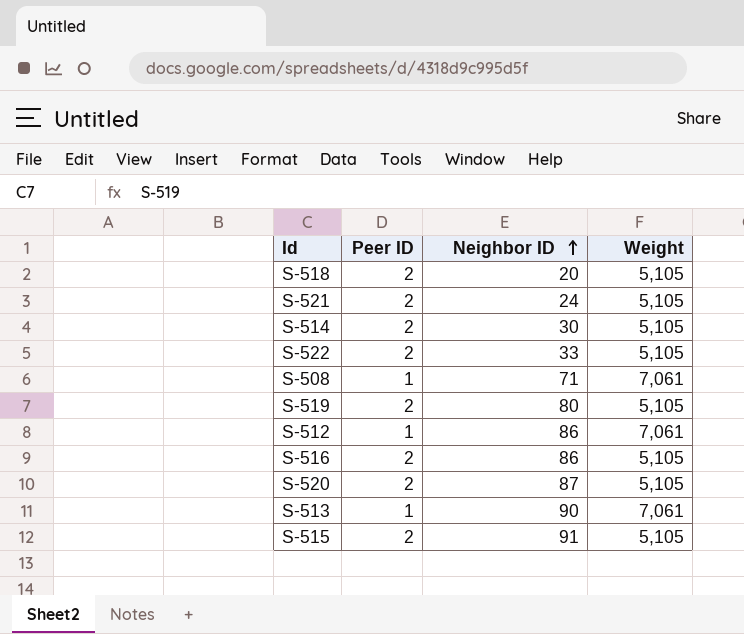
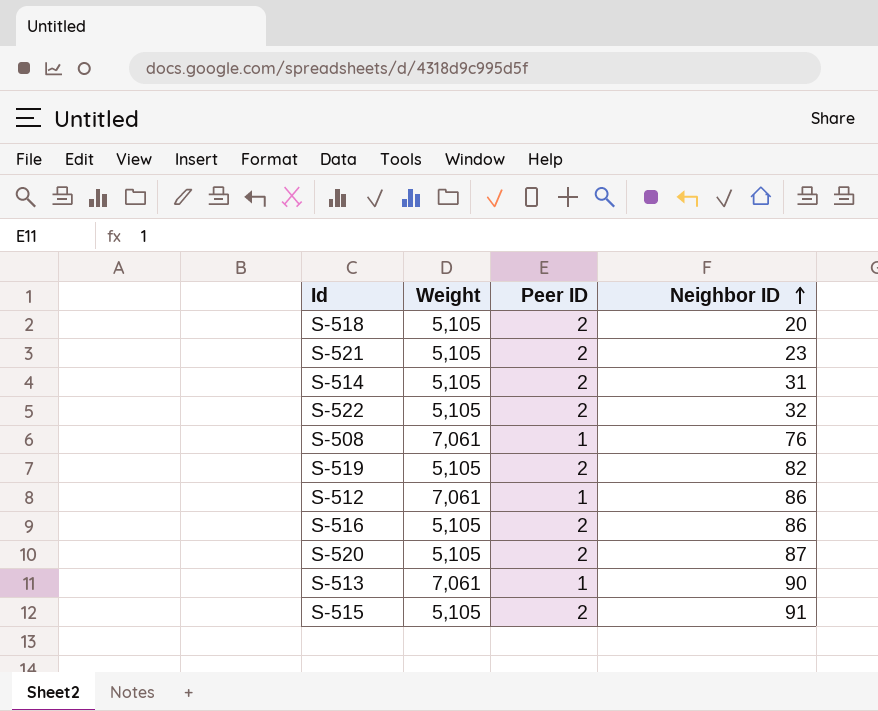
column Weight | position: 4 -> 2
S-521 | Neighbor ID: 24 -> 23
S-514 | Neighbor ID: 30 -> 31
S-522 | Neighbor ID: 33 -> 32
S-508 | Neighbor ID: 71 -> 76
S-519 | Neighbor ID: 80 -> 82

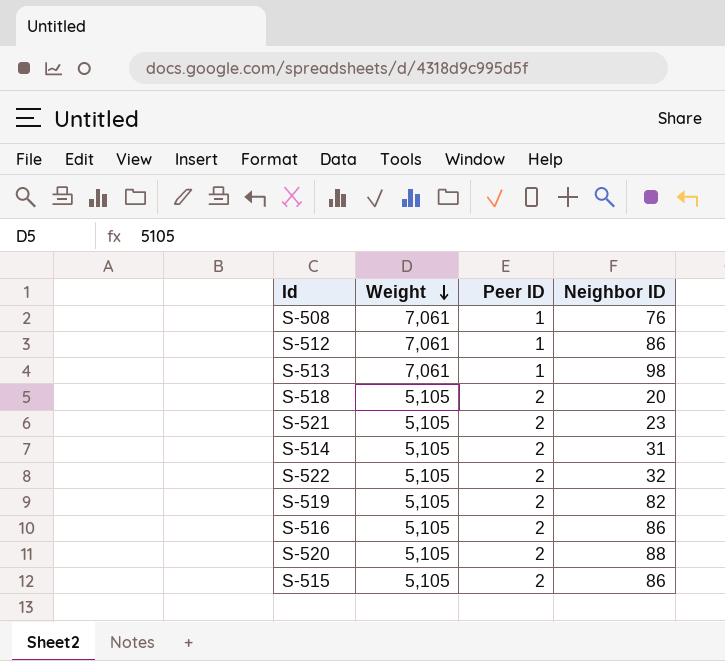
row order: Neighbor ID ascending -> Weight descending
S-513 | Neighbor ID: 90 -> 98
S-520 | Neighbor ID: 87 -> 88
S-515 | Neighbor ID: 91 -> 86

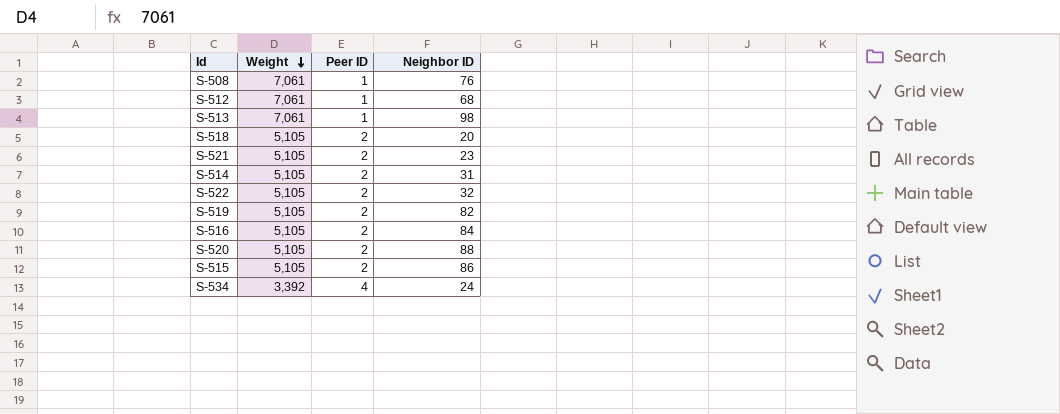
S-512 | Neighbor ID: 86 -> 68
S-516 | Neighbor ID: 86 -> 84
row S-534: none -> 3,392 | 4 | 24

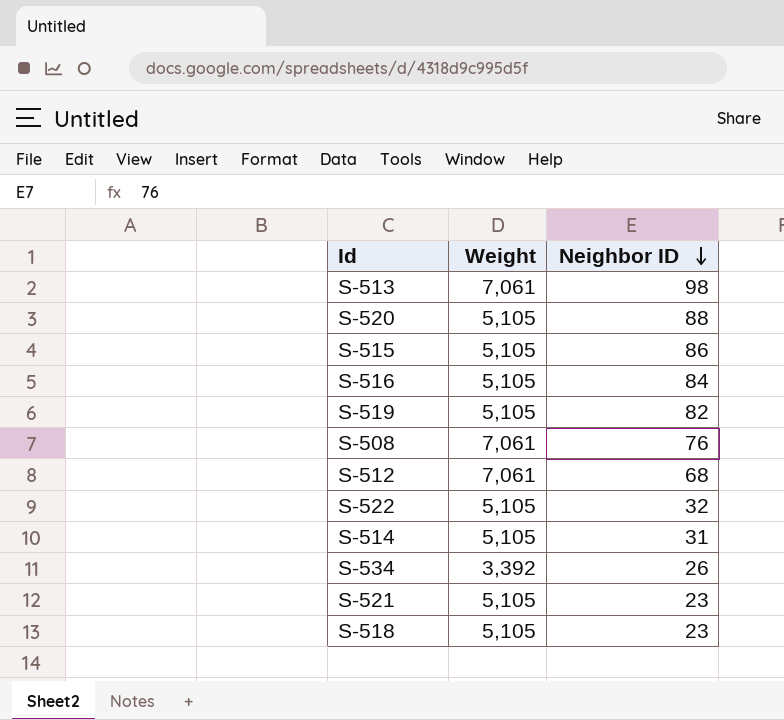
row order: Weight descending -> Neighbor ID descending
column Peer ID | position: 3 -> none
S-534 | Neighbor ID: 24 -> 26
S-518 | Neighbor ID: 20 -> 23

